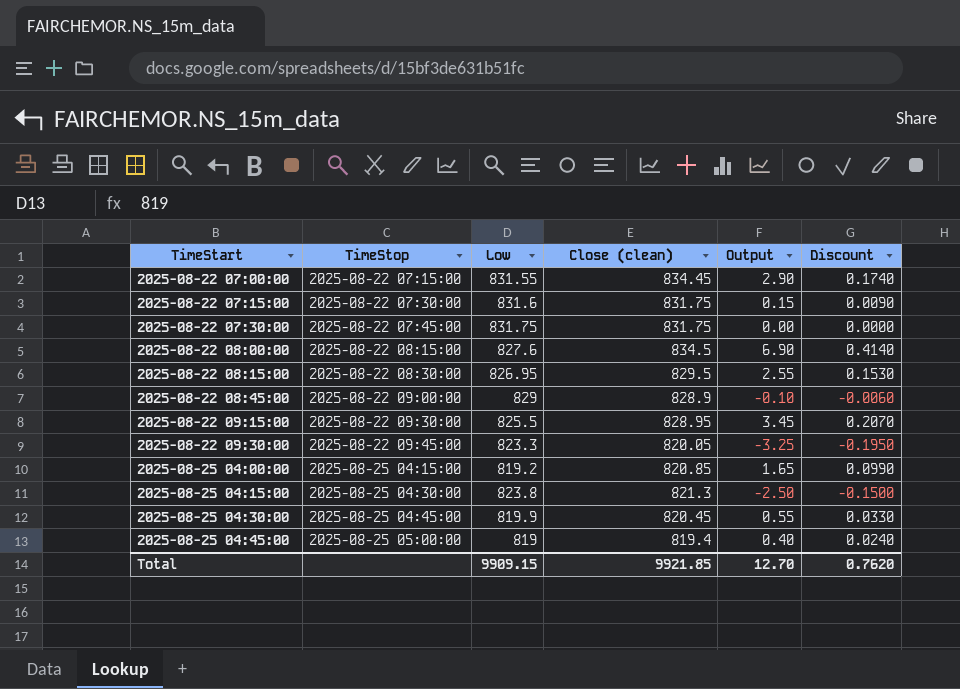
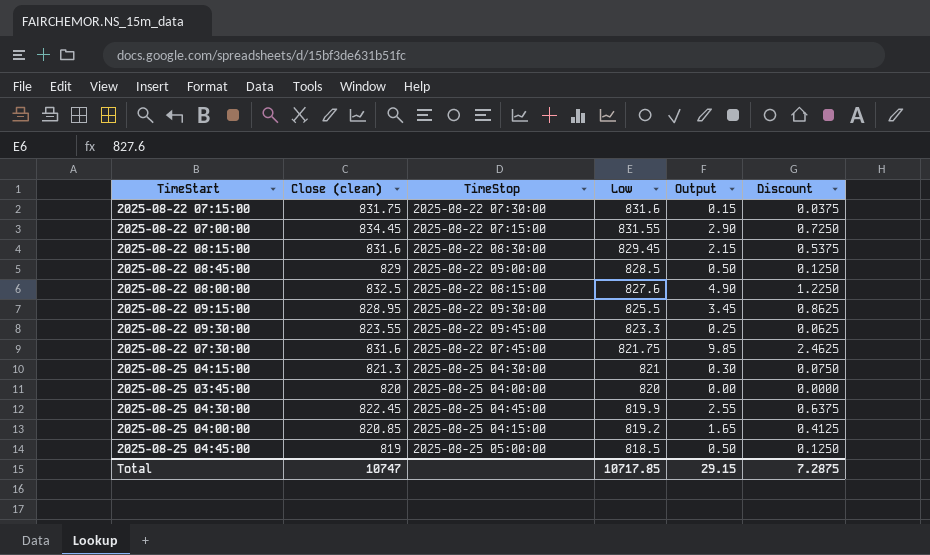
row order: TimeStart ascending -> Low descending
column Close (clean) | position: 4 -> 2
column Discount | formula: [Output] * 0.06 -> [Output] * 0.25
2025-08-22 08:15:00 | Close (clean): 829.5 -> 831.6
2025-08-22 08:15:00 | Low: 826.95 -> 829.45
2025-08-22 08:15:00 | Output: 2.55 -> 2.15
2025-08-22 08:45:00 | Close (clean): 828.9 -> 829
2025-08-22 08:45:00 | Low: 829 -> 828.5
2025-08-22 08:45:00 | Output: -0.10 -> 0.50
2025-08-22 08:00:00 | Close (clean): 834.5 -> 832.5
2025-08-22 08:00:00 | Output: 6.90 -> 4.90
2025-08-22 09:30:00 | Close (clean): 820.05 -> 823.55
2025-08-22 09:30:00 | Output: -3.25 -> 0.25
2025-08-22 07:30:00 | Close (clean): 831.75 -> 831.6
2025-08-22 07:30:00 | Low: 831.75 -> 821.75
2025-08-22 07:30:00 | Output: 0.00 -> 9.85
2025-08-25 04:15:00 | Low: 823.8 -> 821
2025-08-25 04:15:00 | Output: -2.50 -> 0.30
row 2025-08-25 03:45:00: none -> 820 | 2025-08-25 04:00:00 | 820 | 0.00 | 0.0000
2025-08-25 04:30:00 | Close (clean): 820.45 -> 822.45
2025-08-25 04:30:00 | Output: 0.55 -> 2.55
2025-08-25 04:45:00 | Close (clean): 819.4 -> 819
2025-08-25 04:45:00 | Low: 819 -> 818.5
2025-08-25 04:45:00 | Output: 0.40 -> 0.50
Total | Close (clean): 9921.85 -> 10747
Total | Low: 9909.15 -> 10717.85
Total | Output: 12.70 -> 29.15
Total | Discount: 0.7620 -> 7.2875

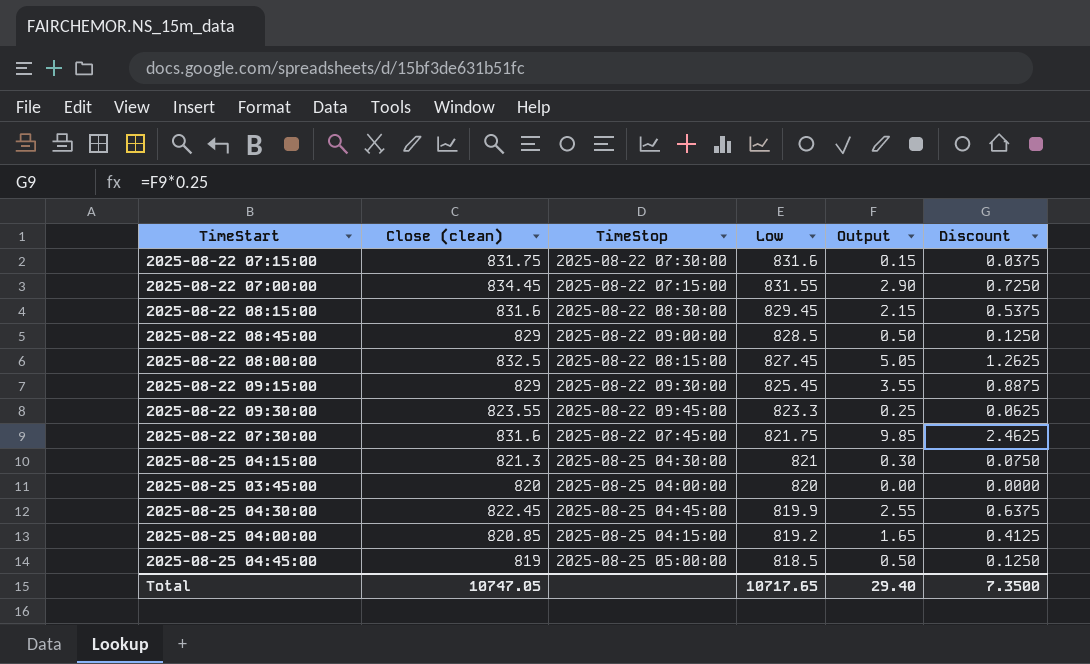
2025-08-22 08:00:00 | Low: 827.6 -> 827.45
2025-08-22 08:00:00 | Output: 4.90 -> 5.05
2025-08-22 08:00:00 | Discount: 1.2250 -> 1.2625
2025-08-22 09:15:00 | Close (clean): 828.95 -> 829
2025-08-22 09:15:00 | Low: 825.5 -> 825.45
2025-08-22 09:15:00 | Output: 3.45 -> 3.55
2025-08-22 09:15:00 | Discount: 0.8625 -> 0.8875
Total | Close (clean): 10747 -> 10747.05
Total | Low: 10717.85 -> 10717.65
Total | Output: 29.15 -> 29.40
Total | Discount: 7.2875 -> 7.3500

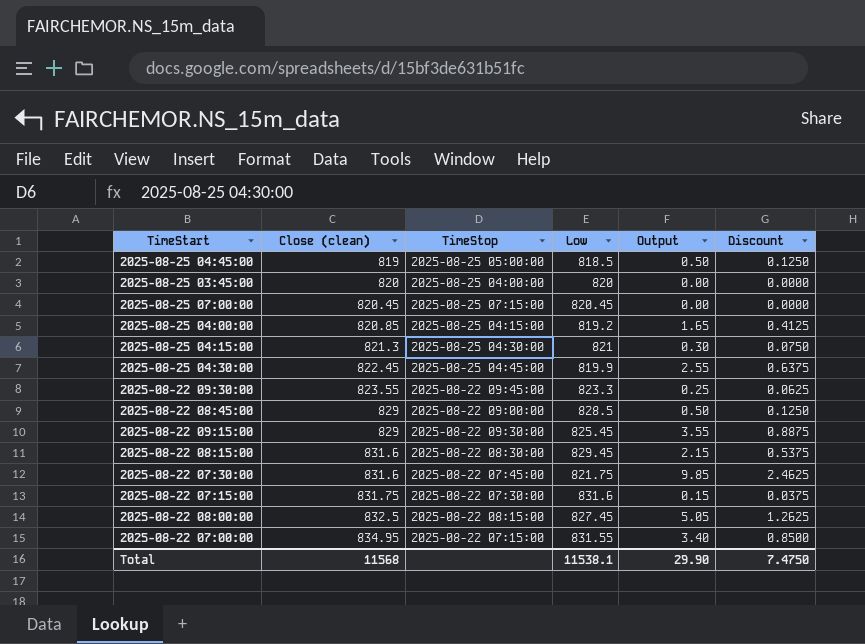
row order: Low descending -> Close (clean) ascending
row 2025-08-25 07:00:00: none -> 820.45 | 2025-08-25 07:15:00 | 820.45 | 0.00 | 0.0000
2025-08-22 07:00:00 | Close (clean): 834.45 -> 834.95
2025-08-22 07:00:00 | Output: 2.90 -> 3.40
2025-08-22 07:00:00 | Discount: 0.7250 -> 0.8500
Total | Close (clean): 10747.05 -> 11568
Total | Low: 10717.65 -> 11538.1
Total | Output: 29.40 -> 29.90
Total | Discount: 7.3500 -> 7.4750

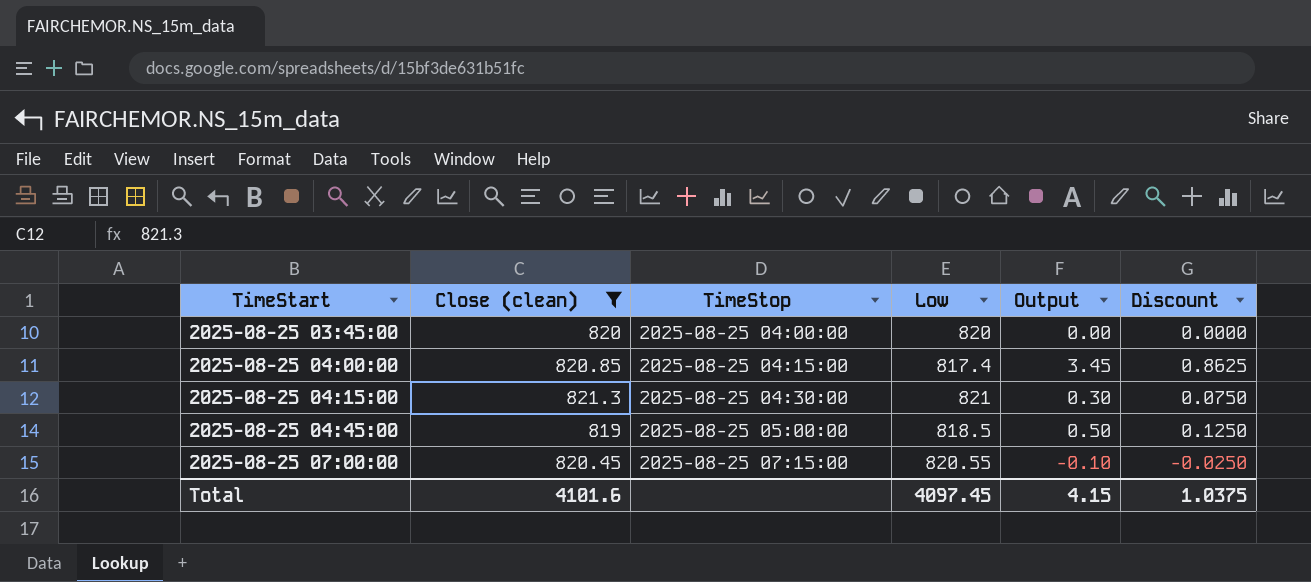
filter: none -> Close (clean) <= 821.3
row order: Close (clean) ascending -> TimeStart ascending
2025-08-25 04:00:00 | Low: 819.2 -> 817.4
2025-08-25 04:00:00 | Output: 1.65 -> 3.45
2025-08-25 04:00:00 | Discount: 0.4125 -> 0.8625
2025-08-25 07:00:00 | Low: 820.45 -> 820.55
2025-08-25 07:00:00 | Output: 0.00 -> -0.10
2025-08-25 07:00:00 | Discount: 0.0000 -> -0.0250
Total | Close (clean): 11568 -> 4101.6
Total | Low: 11538.1 -> 4097.45
Total | Output: 29.90 -> 4.15
Total | Discount: 7.4750 -> 1.0375

